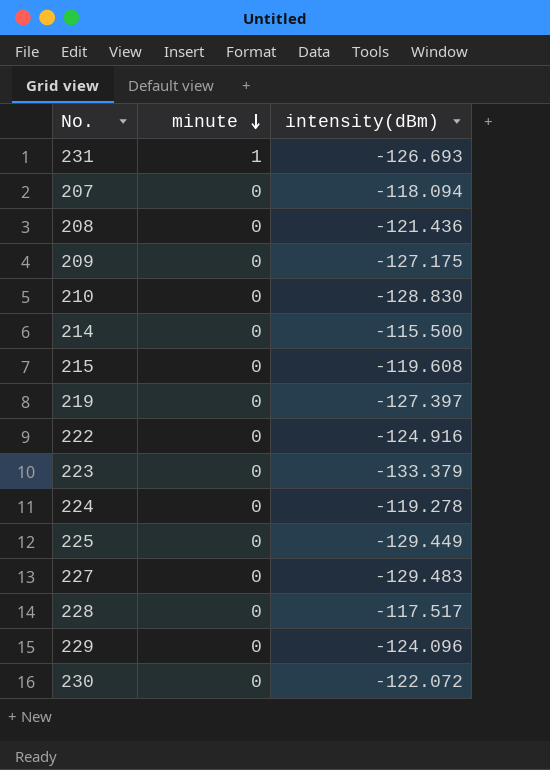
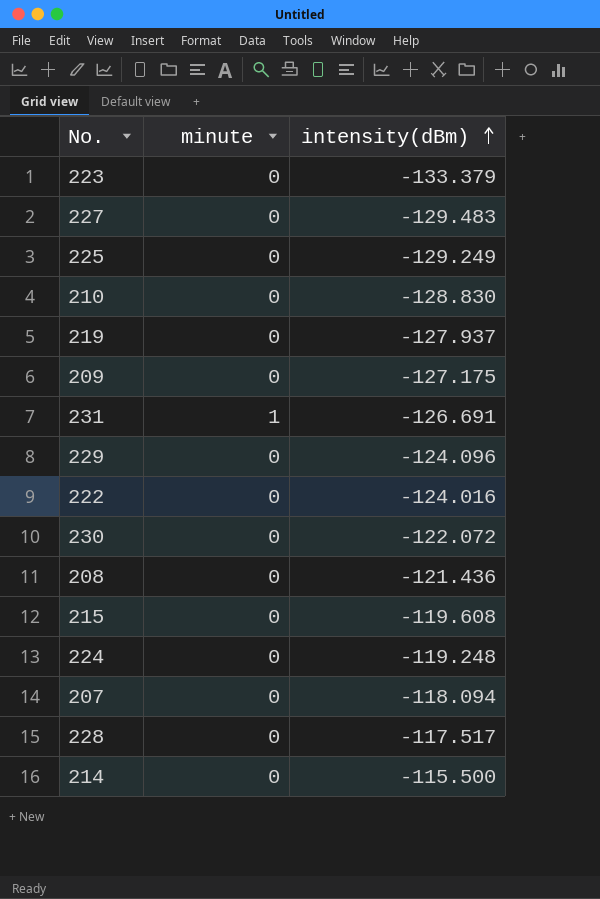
row order: minute descending -> intensity(dBm) ascending
225 | intensity(dBm): -129.449 -> -129.249
219 | intensity(dBm): -127.397 -> -127.937
231 | intensity(dBm): -126.693 -> -126.691
222 | intensity(dBm): -124.916 -> -124.016
224 | intensity(dBm): -119.278 -> -119.248

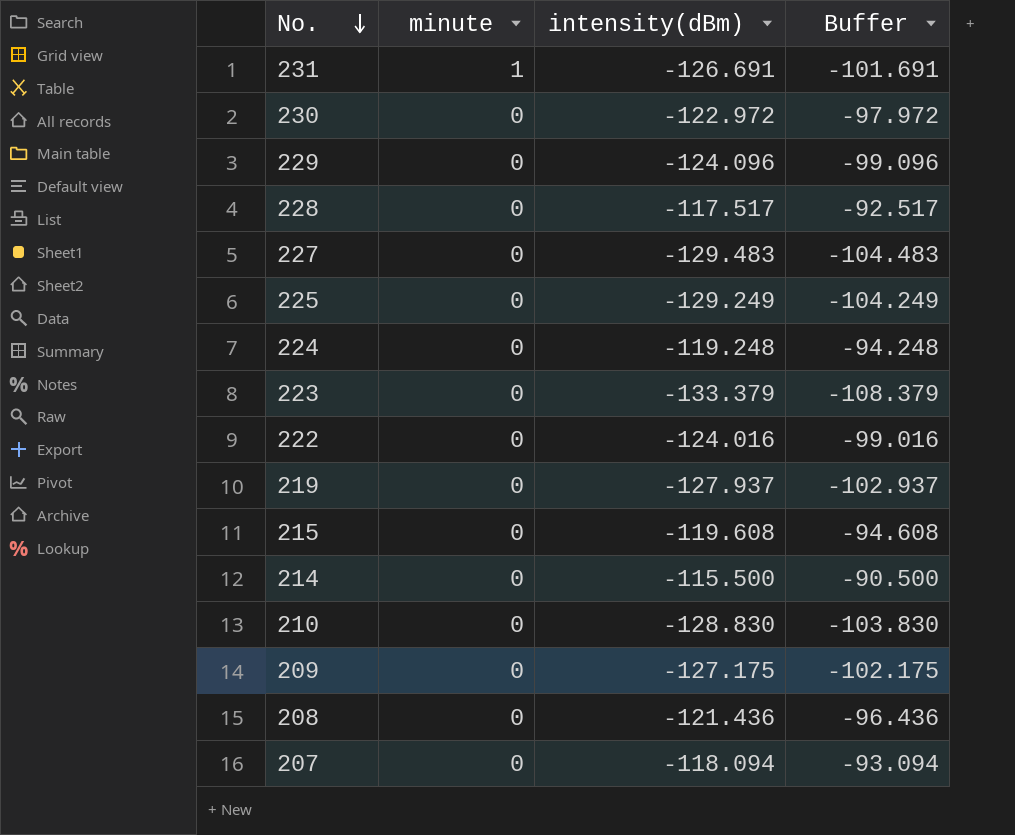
row order: intensity(dBm) ascending -> No. descending
column Buffer | formula: none -> [intensity(dBm)] + 25
230 | intensity(dBm): -122.072 -> -122.972

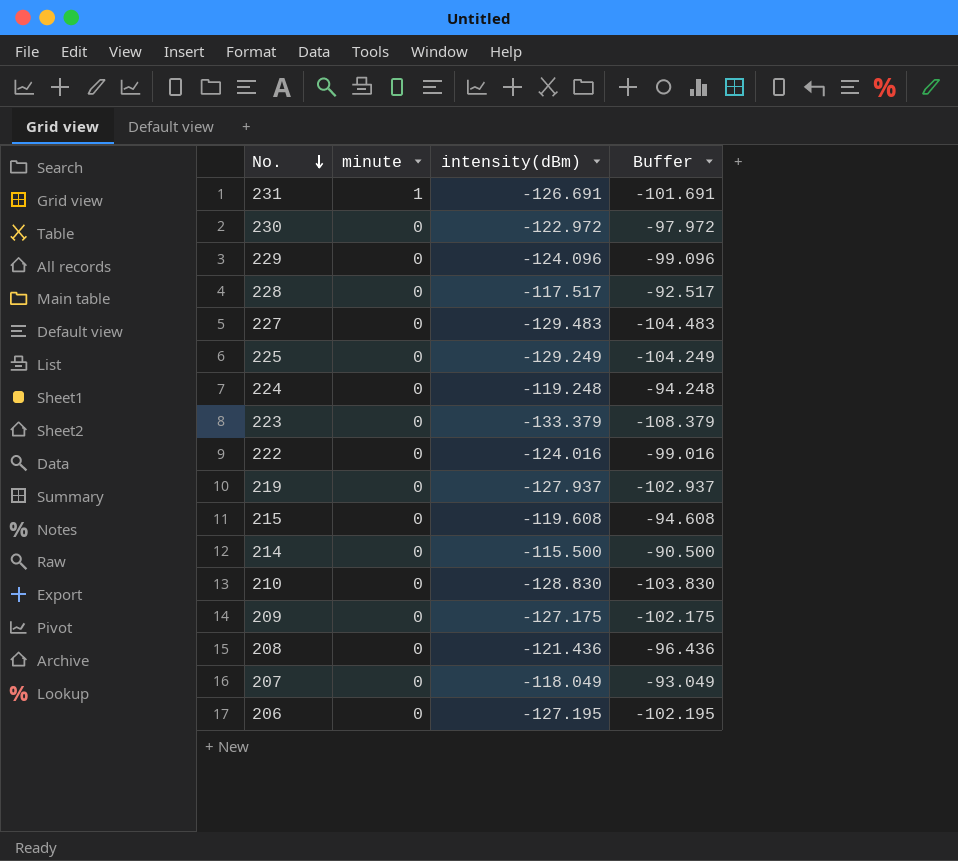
207 | intensity(dBm): -118.094 -> -118.049
207 | Buffer: -93.094 -> -93.049
row 206: none -> 0 | -127.195 | -102.195

